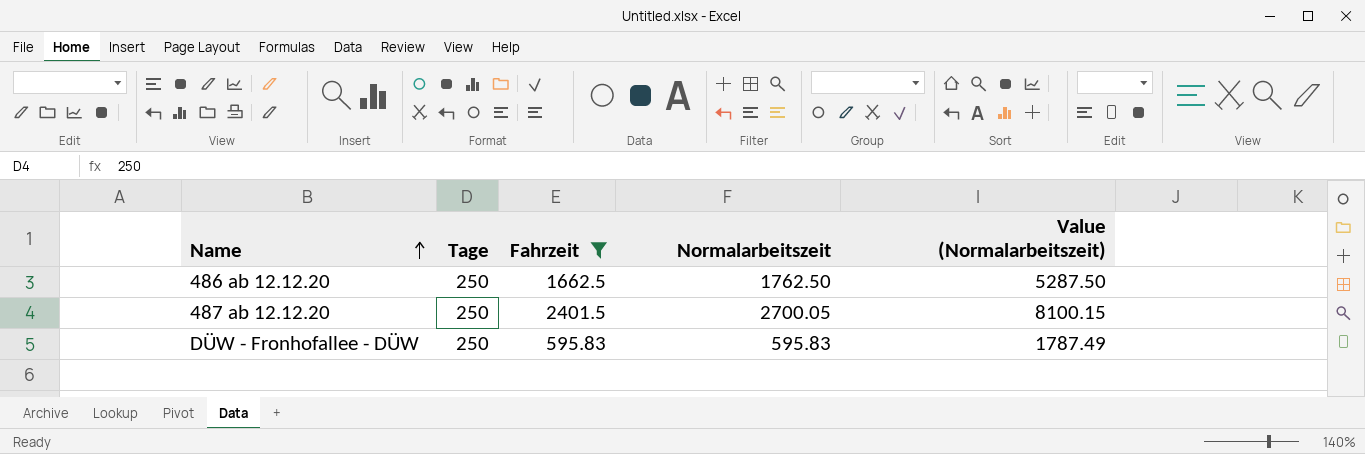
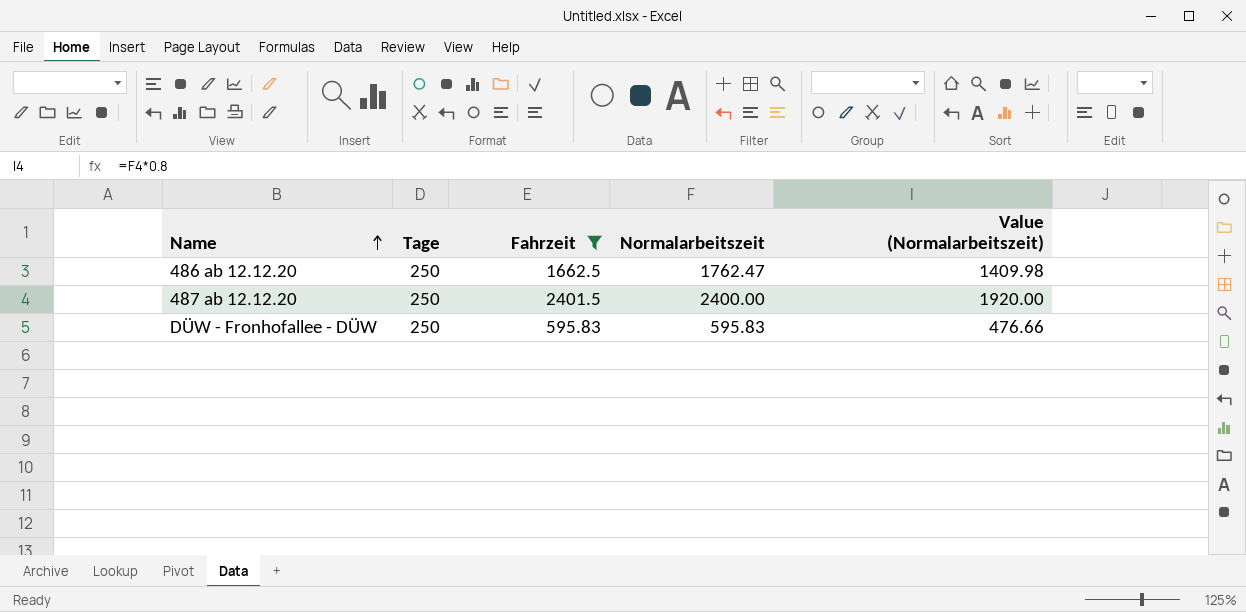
column Value (Normalarbeitszeit) | formula: [Normalarbeitszeit] * 3 -> [Normalarbeitszeit] * 0.8
486 ab 12.12.20 | Normalarbeitszeit: 1762.50 -> 1762.47
487 ab 12.12.20 | Normalarbeitszeit: 2700.05 -> 2400.00

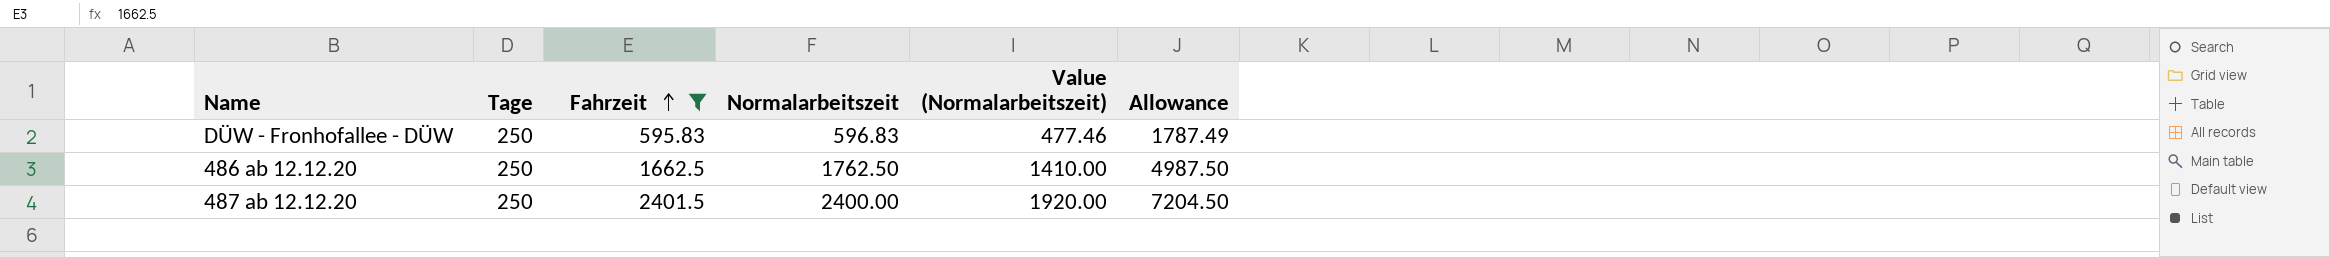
row order: Name ascending -> Fahrzeit ascending
column Allowance | formula: none -> [Fahrzeit] * 3
DÜW - Fronhofallee - DÜW | Normalarbeitszeit: 595.83 -> 596.83
DÜW - Fronhofallee - DÜW | Value (Normalarbeitszeit): 476.66 -> 477.46
486 ab 12.12.20 | Normalarbeitszeit: 1762.47 -> 1762.50
486 ab 12.12.20 | Value (Normalarbeitszeit): 1409.98 -> 1410.00

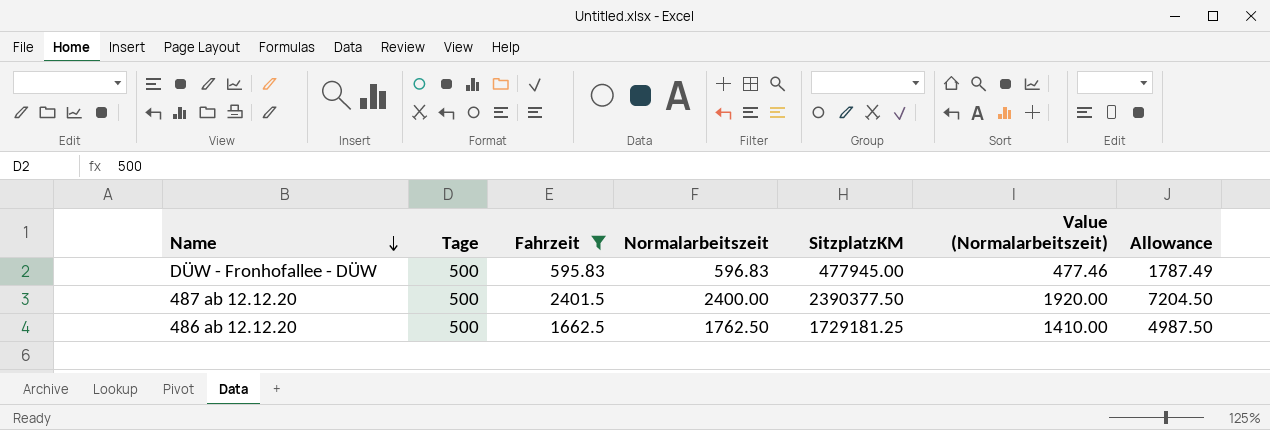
row order: Fahrzeit ascending -> Name descending
column SitzplatzKM | position: none -> 5
DÜW - Fronhofallee - DÜW | Tage: 250 -> 500
487 ab 12.12.20 | Tage: 250 -> 500
486 ab 12.12.20 | Tage: 250 -> 500

